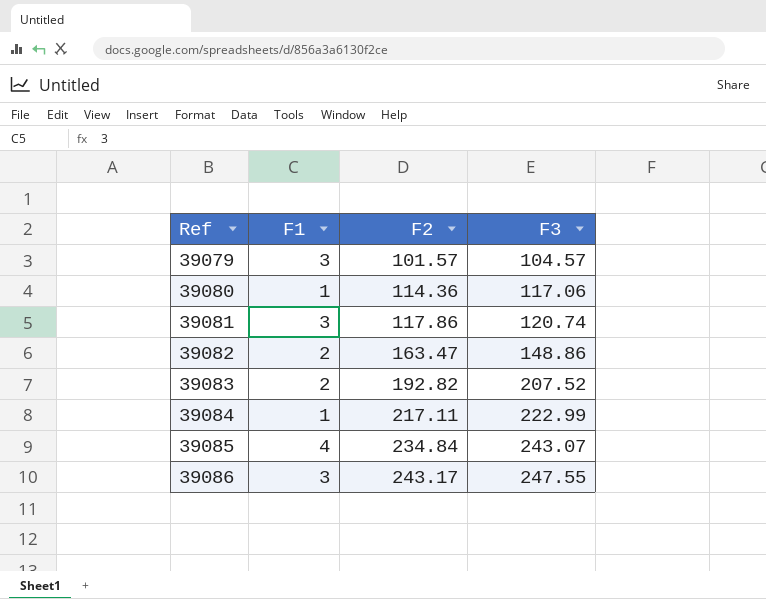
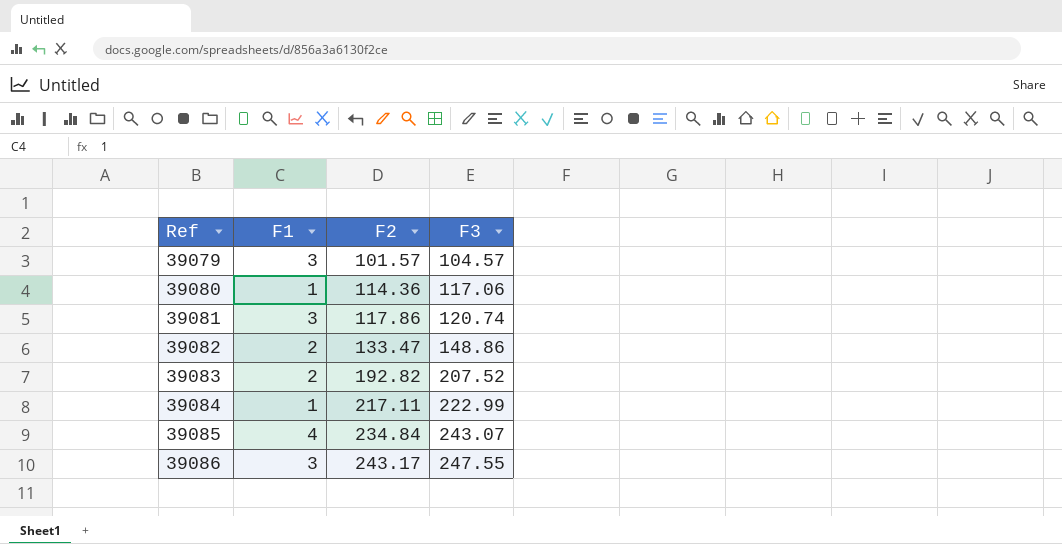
39082 | F2: 163.47 -> 133.47

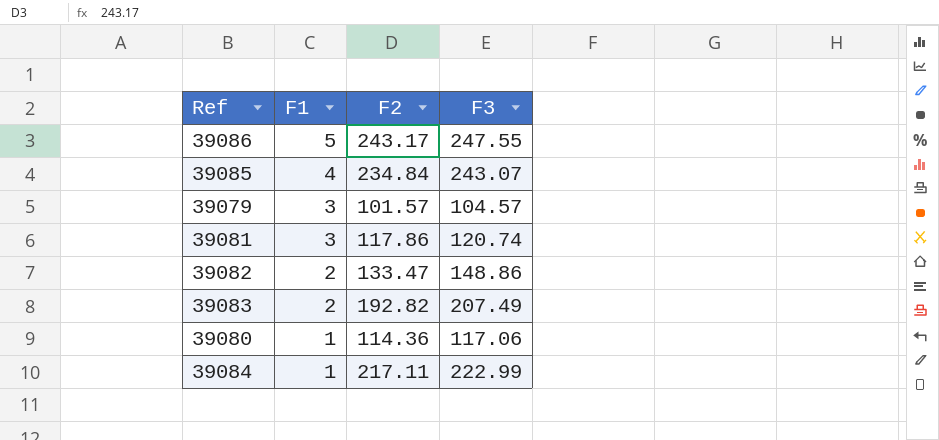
row order: Ref ascending -> F1 descending
39086 | F1: 3 -> 5
39083 | F3: 207.52 -> 207.49

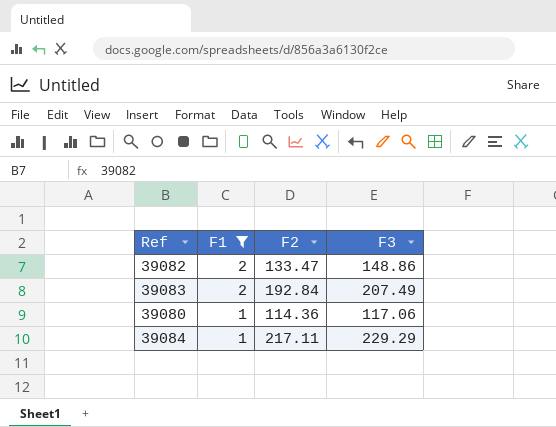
filter: none -> F1 <= 2
39083 | F2: 192.82 -> 192.84
39084 | F3: 222.99 -> 229.29

